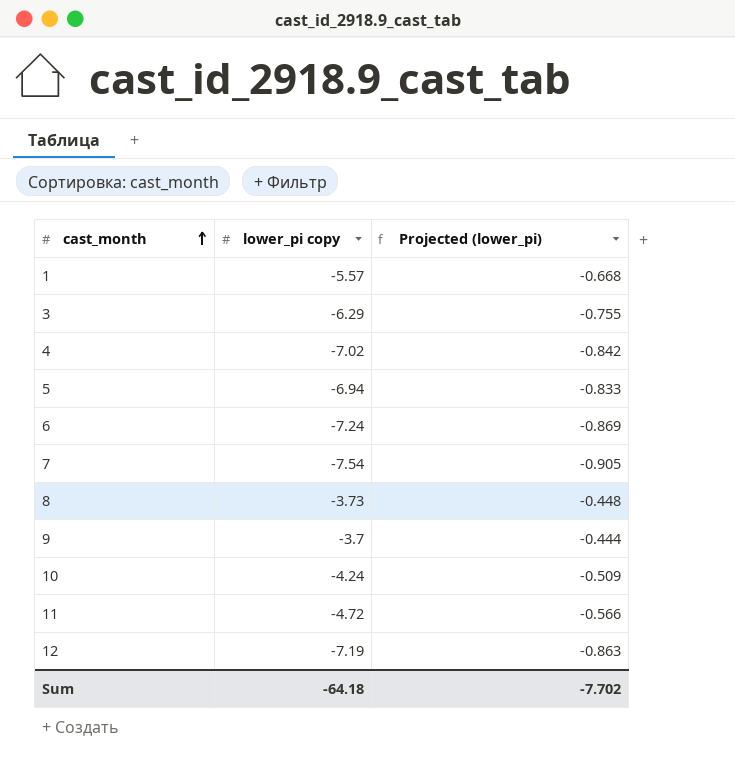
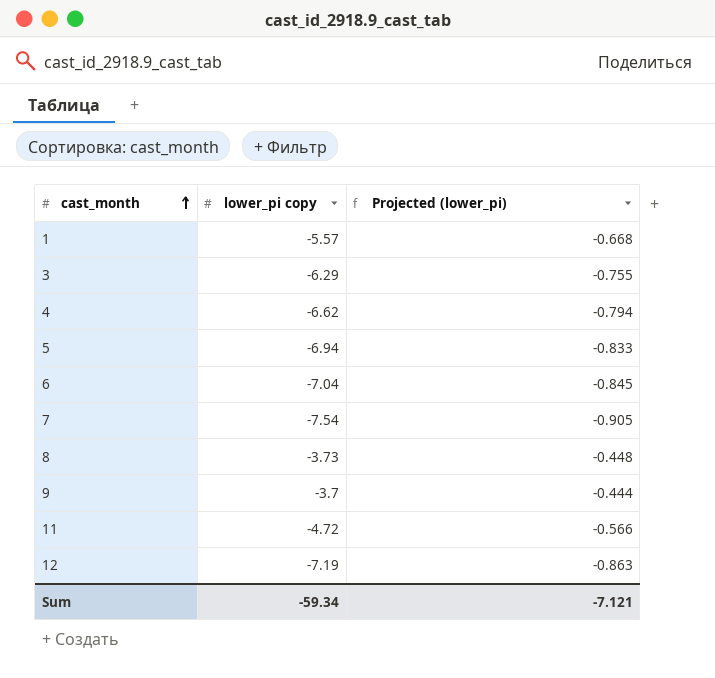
row 10: -4.24 | -0.509 -> none
4 | lower_pi copy: -7.02 -> -6.62
4 | Projected (lower_pi): -0.842 -> -0.794
6 | lower_pi copy: -7.24 -> -7.04
6 | Projected (lower_pi): -0.869 -> -0.845
Sum | lower_pi copy: -64.18 -> -59.34
Sum | Projected (lower_pi): -7.702 -> -7.121

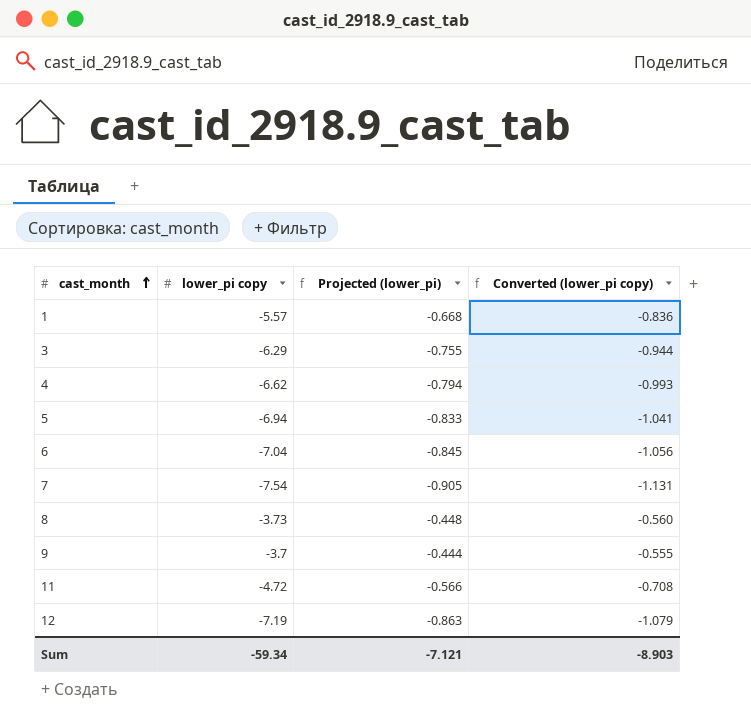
column Converted (lower_pi copy) | formula: none -> [lower_pi copy] * 0.15

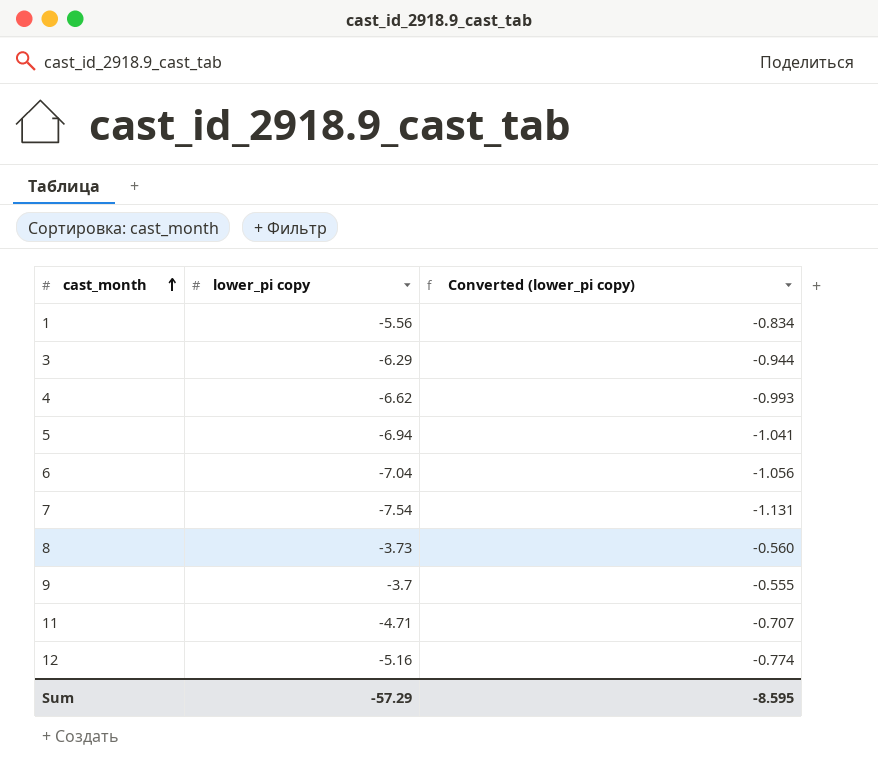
column Projected (lower_pi) | formula: [lower_pi copy] * 0.12 -> none
1 | lower_pi copy: -5.57 -> -5.56
1 | Converted (lower_pi copy): -0.836 -> -0.834
11 | lower_pi copy: -4.72 -> -4.71
11 | Converted (lower_pi copy): -0.708 -> -0.707
12 | lower_pi copy: -7.19 -> -5.16
12 | Converted (lower_pi copy): -1.079 -> -0.774
Sum | lower_pi copy: -59.34 -> -57.29
Sum | Converted (lower_pi copy): -8.903 -> -8.595

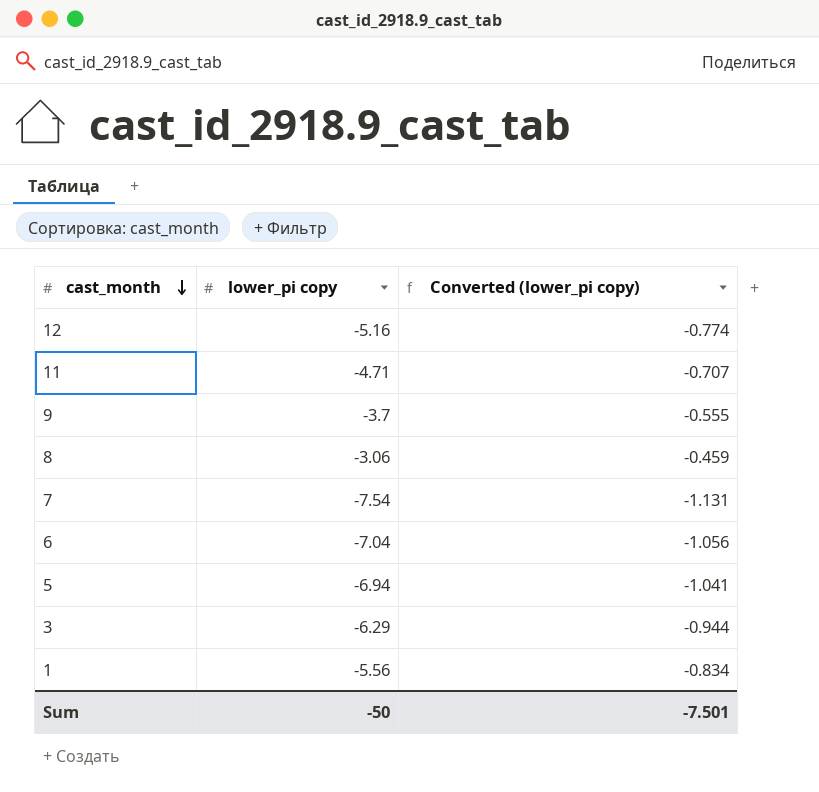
row order: cast_month ascending -> cast_month descending
row 4: -6.62 | -0.993 -> none
8 | lower_pi copy: -3.73 -> -3.06
8 | Converted (lower_pi copy): -0.560 -> -0.459
Sum | lower_pi copy: -57.29 -> -50
Sum | Converted (lower_pi copy): -8.595 -> -7.501

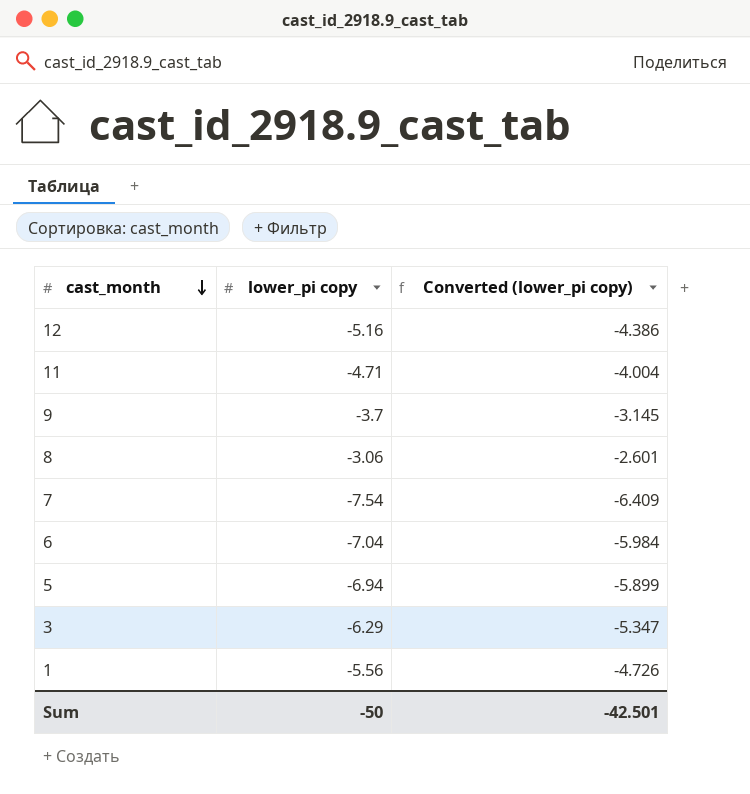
column Converted (lower_pi copy) | formula: [lower_pi copy] * 0.15 -> [lower_pi copy] * 0.85
Sum | Converted (lower_pi copy): -7.501 -> -42.501

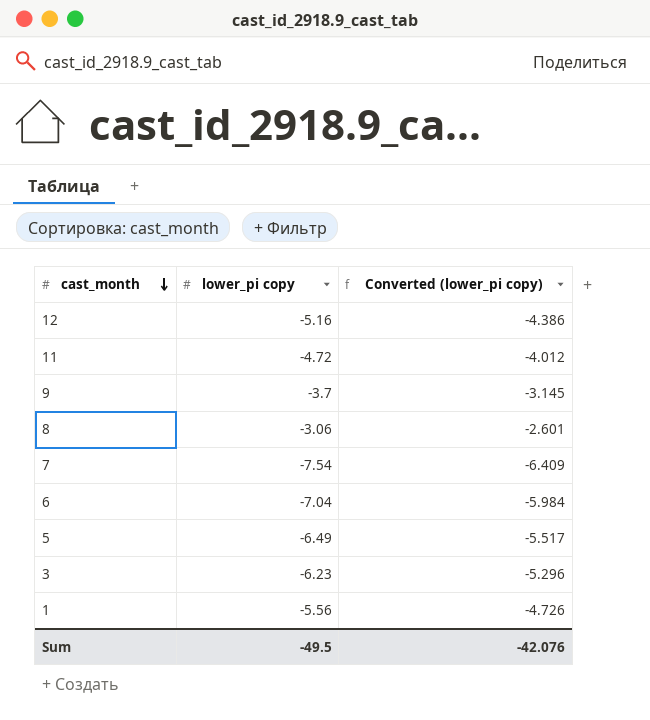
11 | lower_pi copy: -4.71 -> -4.72
11 | Converted (lower_pi copy): -4.004 -> -4.012
5 | lower_pi copy: -6.94 -> -6.49
5 | Converted (lower_pi copy): -5.899 -> -5.517
3 | lower_pi copy: -6.29 -> -6.23
3 | Converted (lower_pi copy): -5.347 -> -5.296
Sum | lower_pi copy: -50 -> -49.5
Sum | Converted (lower_pi copy): -42.501 -> -42.076

